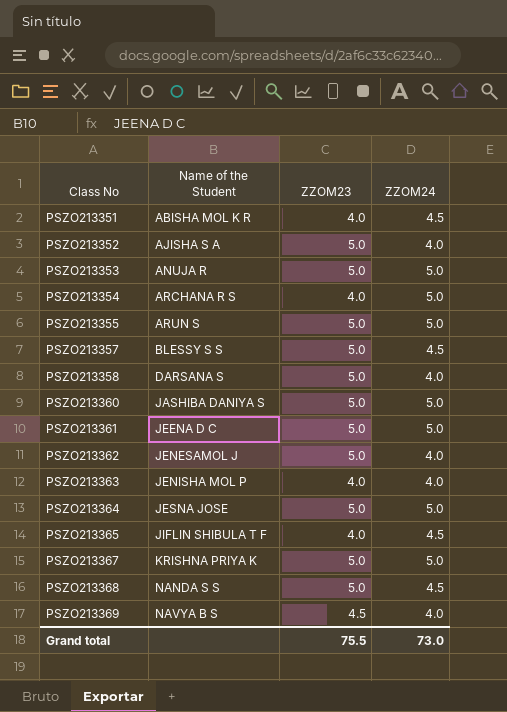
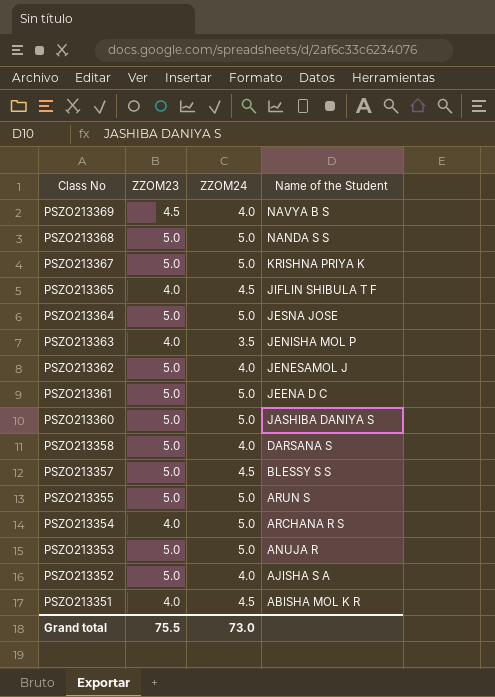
row order: Class No ascending -> Class No descending
column Name of the Student | position: 2 -> 4
PSZO213368 | ZZOM24: 4.5 -> 5.0
PSZO213363 | ZZOM24: 4.0 -> 3.5

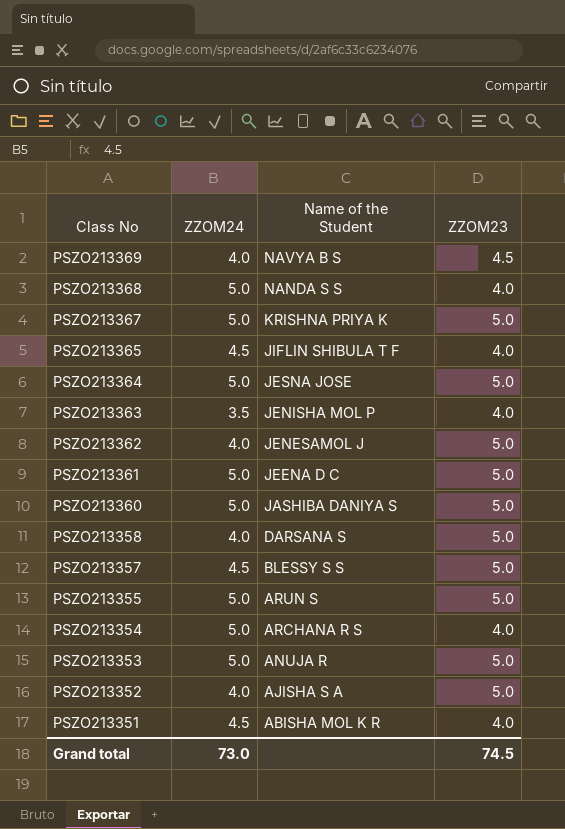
column ZZOM23 | position: 2 -> 4
PSZO213368 | ZZOM23: 5.0 -> 4.0
Grand total | ZZOM23: 75.5 -> 74.5

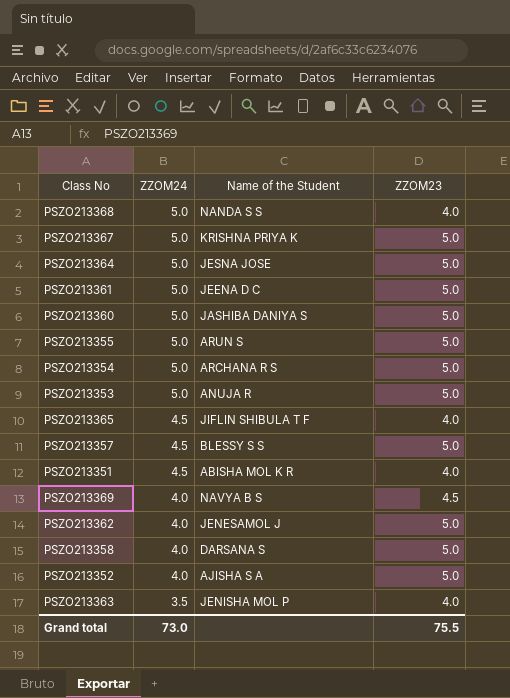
row order: Class No descending -> ZZOM24 descending
PSZO213354 | ZZOM23: 4.0 -> 5.0
Grand total | ZZOM23: 74.5 -> 75.5

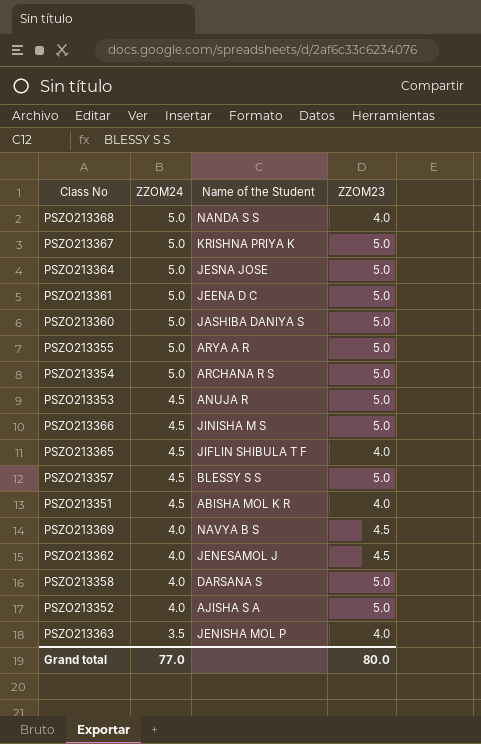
PSZO213355 | Name of the Student: ARUN S -> ARYA A R
PSZO213353 | ZZOM24: 5.0 -> 4.5
row PSZO213366: none -> 4.5 | JINISHA M S | 5.0
PSZO213362 | ZZOM23: 5.0 -> 4.5
Grand total | ZZOM24: 73.0 -> 77.0
Grand total | ZZOM23: 75.5 -> 80.0

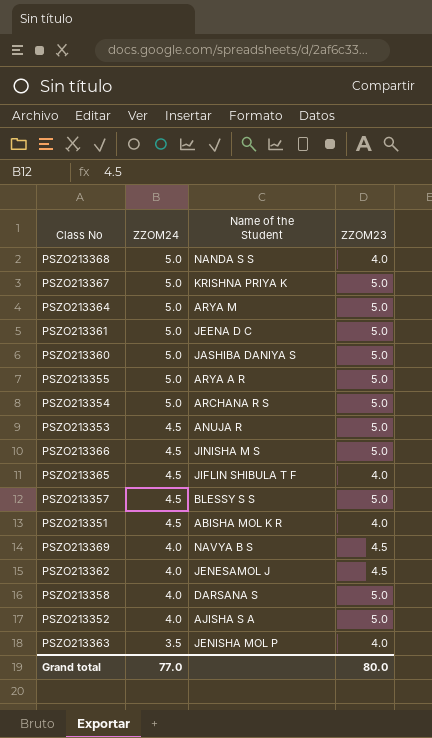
PSZO213364 | Name of the Student: JESNA JOSE -> ARYA M

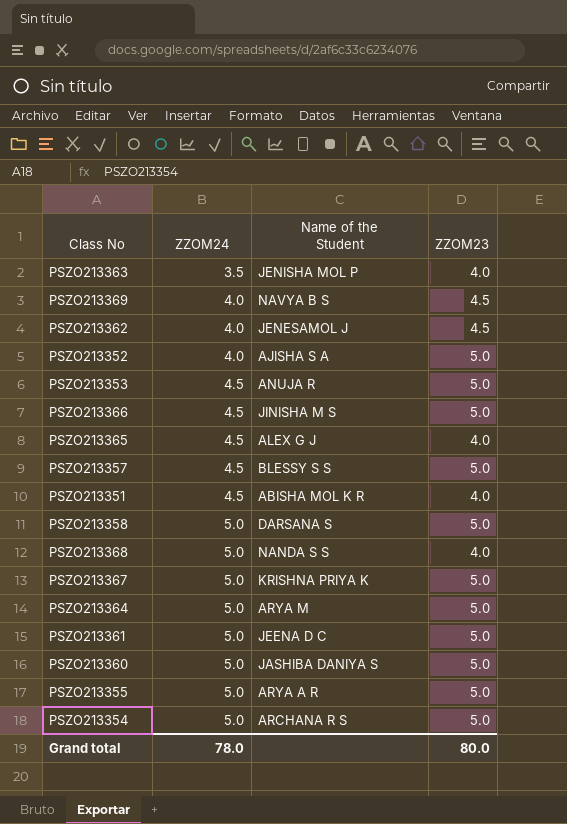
row order: ZZOM24 descending -> ZZOM24 ascending
PSZO213365 | Name of the Student: JIFLIN SHIBULA T F -> ALEX G J
PSZO213358 | ZZOM24: 4.0 -> 5.0
Grand total | ZZOM24: 77.0 -> 78.0

